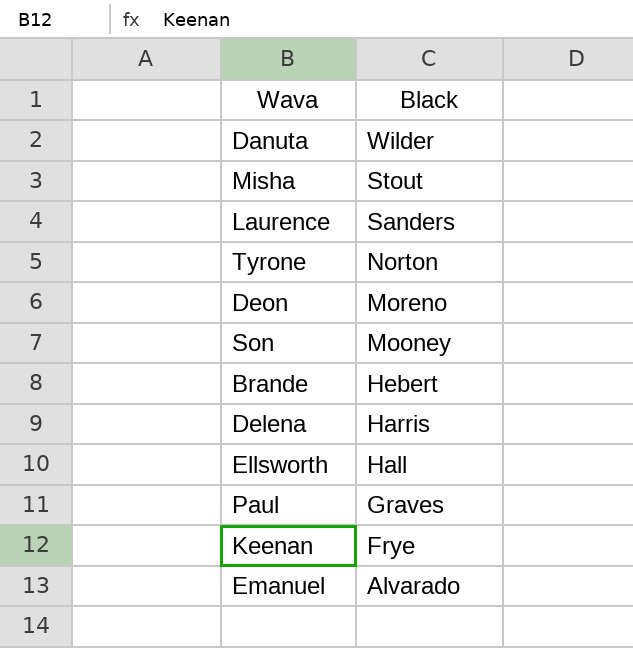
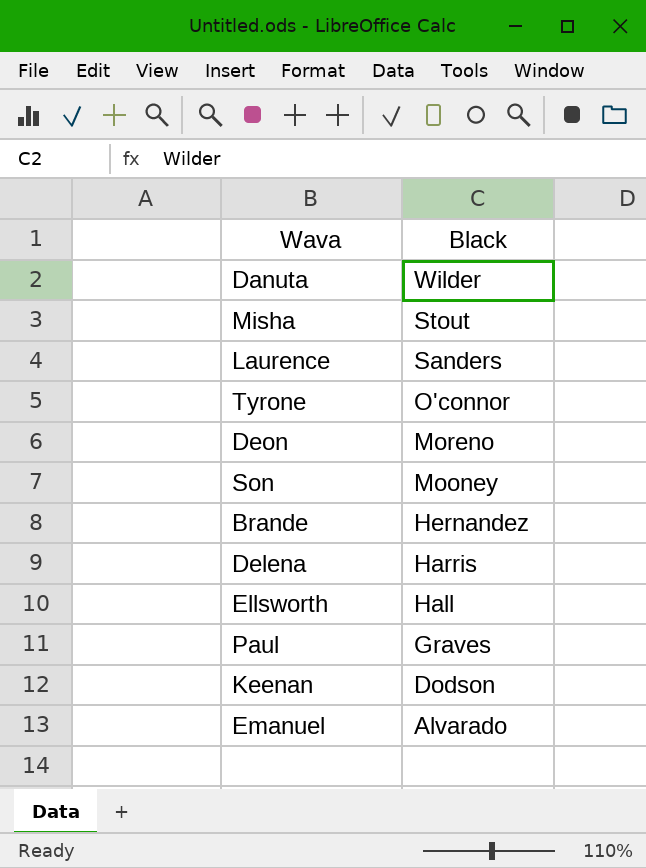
Tyrone | Black: Norton -> O'connor
Brande | Black: Hebert -> Hernandez
Keenan | Black: Frye -> Dodson

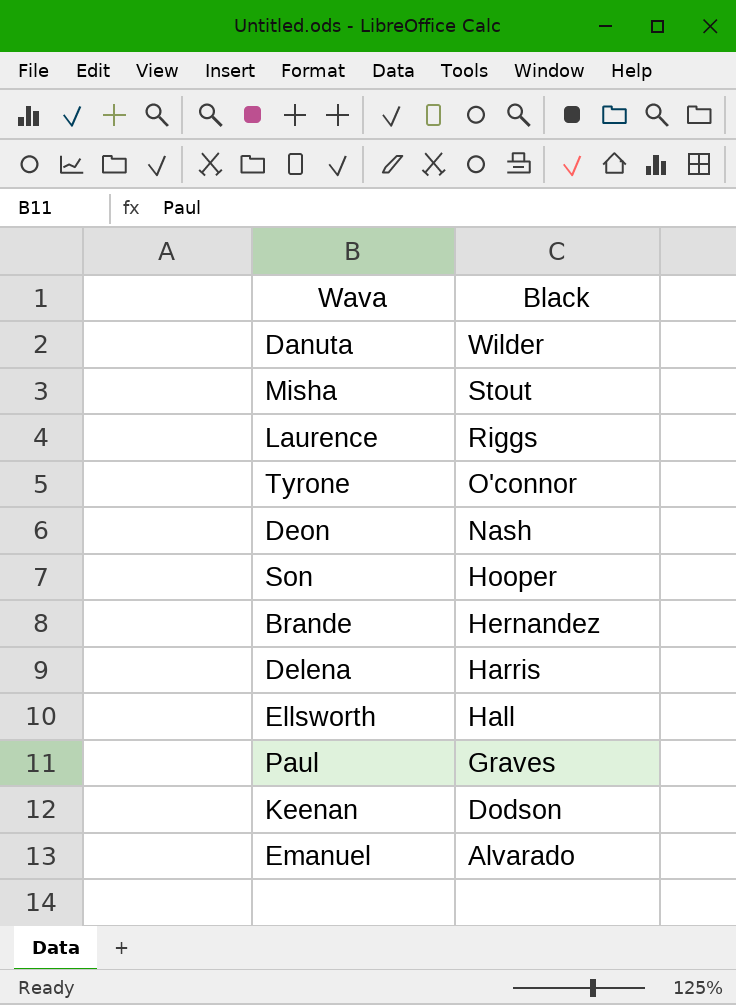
Laurence | Black: Sanders -> Riggs
Deon | Black: Moreno -> Nash
Son | Black: Mooney -> Hooper

